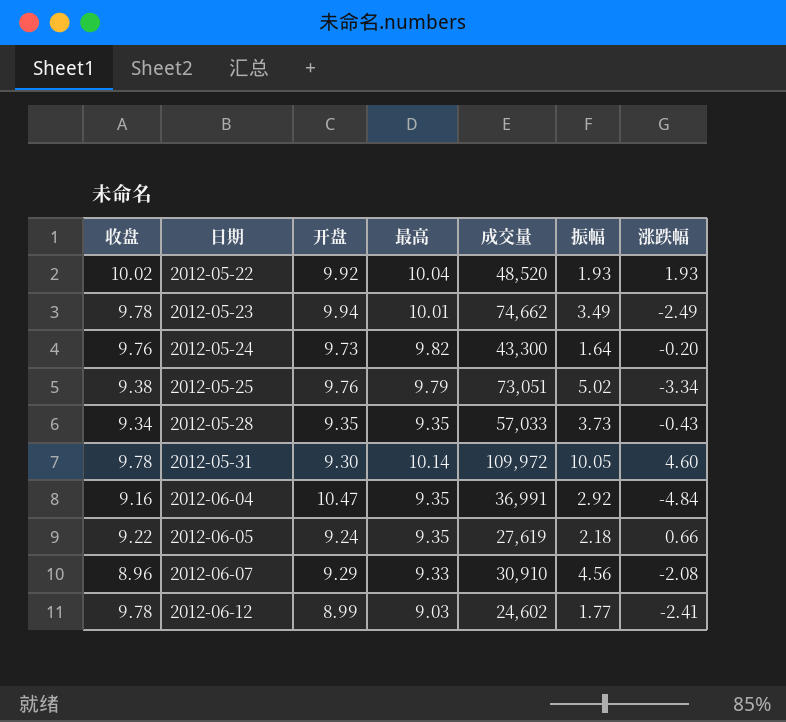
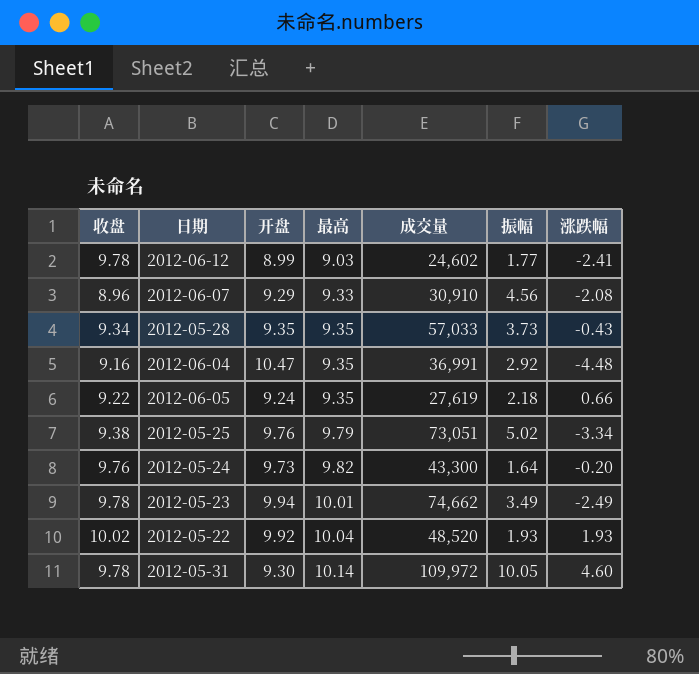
row order: 日期 ascending -> 最高 ascending
2012-06-04 | 涨跌幅: -4.84 -> -4.48

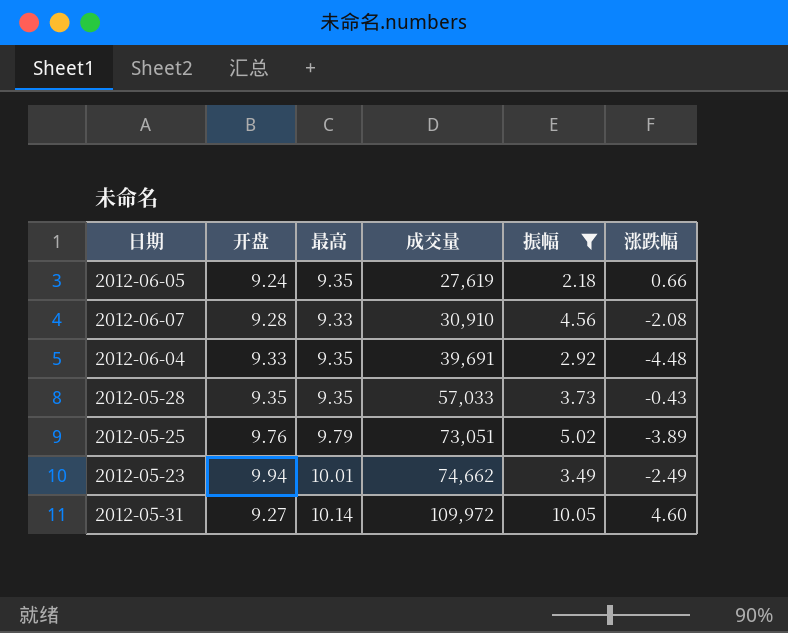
filter: none -> 振幅 >= 2.18
row order: 最高 ascending -> 成交量 ascending
column 收盘 | position: 1 -> none
2012-06-07 | 开盘: 9.29 -> 9.28
2012-06-04 | 开盘: 10.47 -> 9.33
2012-06-04 | 成交量: 36,991 -> 39,691
2012-05-25 | 涨跌幅: -3.34 -> -3.89
2012-05-31 | 开盘: 9.30 -> 9.27

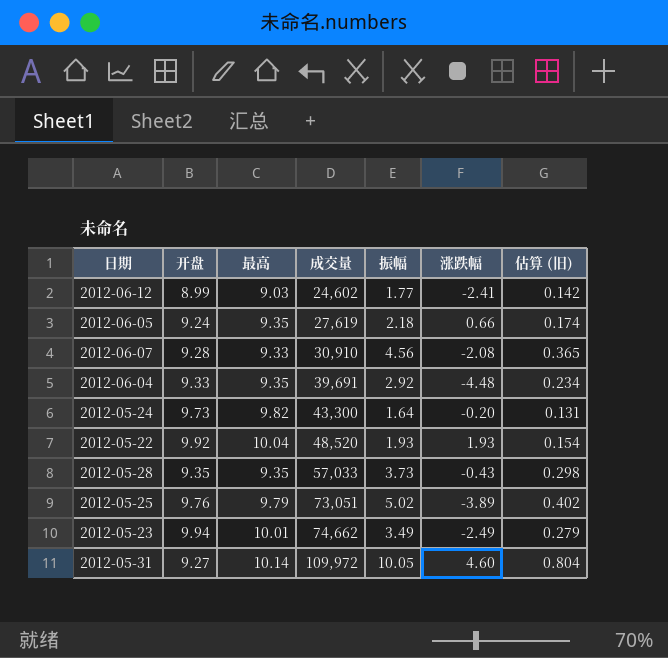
filter: 振幅 >= 2.18 -> none
column 估算 (旧) | formula: none -> [振幅] * 0.08

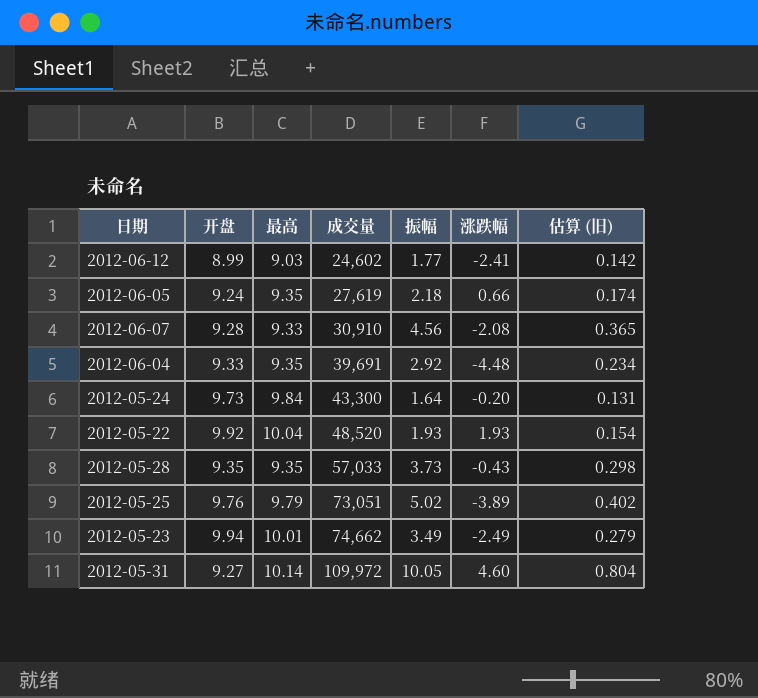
2012-05-24 | 最高: 9.82 -> 9.84

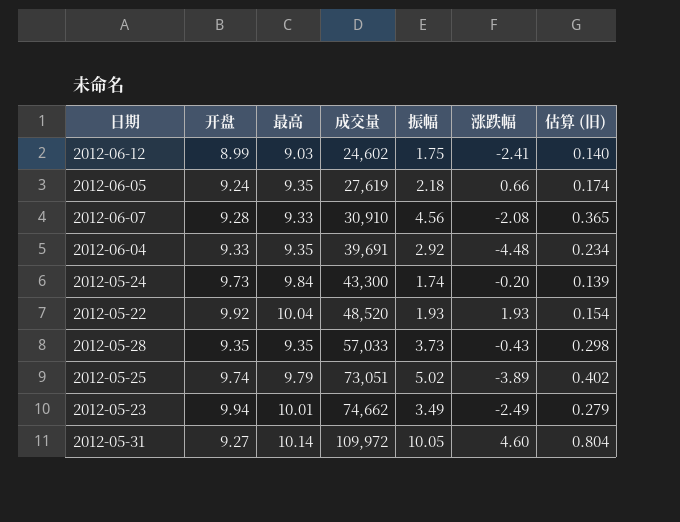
2012-06-12 | 振幅: 1.77 -> 1.75
2012-06-12 | 估算 (旧): 0.142 -> 0.140
2012-05-24 | 振幅: 1.64 -> 1.74
2012-05-24 | 估算 (旧): 0.131 -> 0.139
2012-05-25 | 开盘: 9.76 -> 9.74

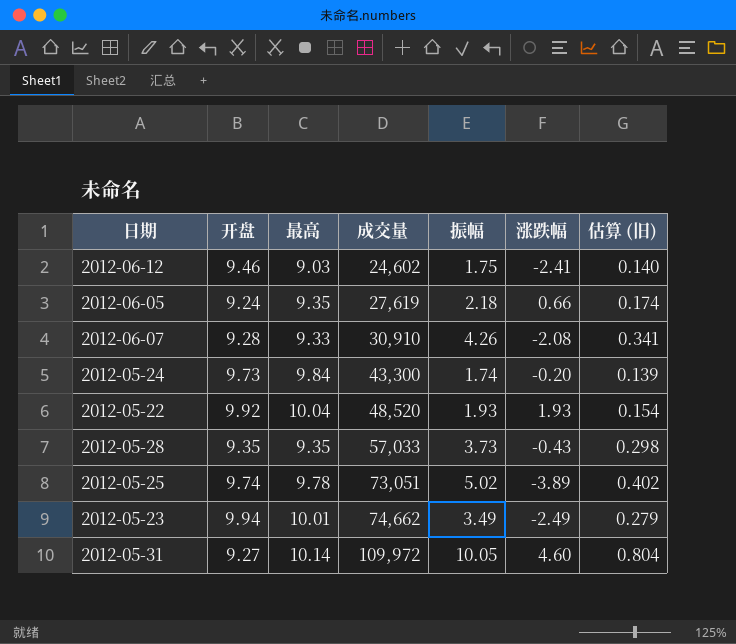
row 2012-06-04: 9.33 | 9.35 | 39,691 | 2.92 | -4.48 | 0.234 -> none
2012-06-12 | 开盘: 8.99 -> 9.46
2012-06-07 | 振幅: 4.56 -> 4.26
2012-06-07 | 估算 (旧): 0.365 -> 0.341
2012-05-25 | 最高: 9.79 -> 9.78

